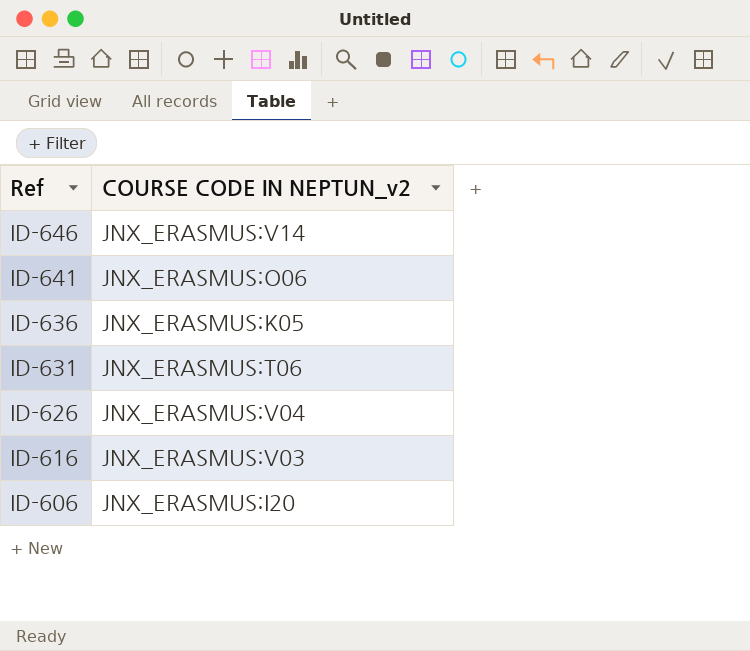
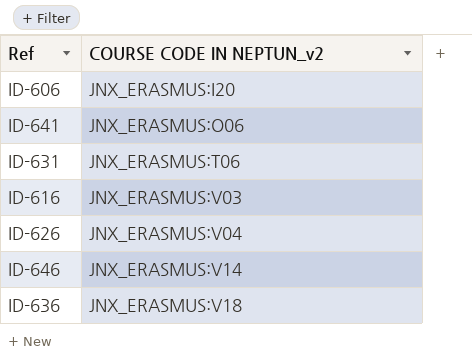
row order: Ref descending -> COURSE CODE IN NEPTUN_v2 ascending
ID-636 | COURSE CODE IN NEPTUN_v2: JNX_ERASMUS:K05 -> JNX_ERASMUS:V18

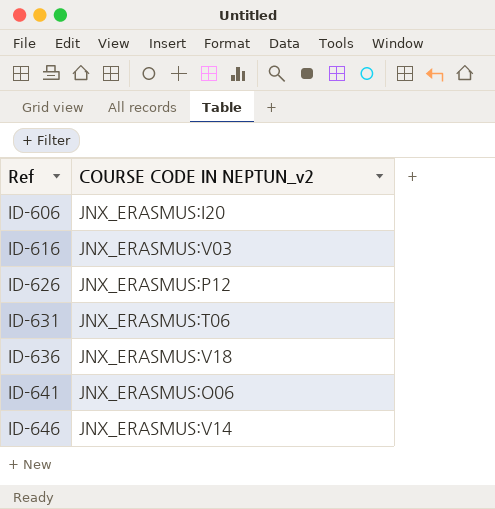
row order: COURSE CODE IN NEPTUN_v2 ascending -> Ref ascending
ID-626 | COURSE CODE IN NEPTUN_v2: JNX_ERASMUS:V04 -> JNX_ERASMUS:P12

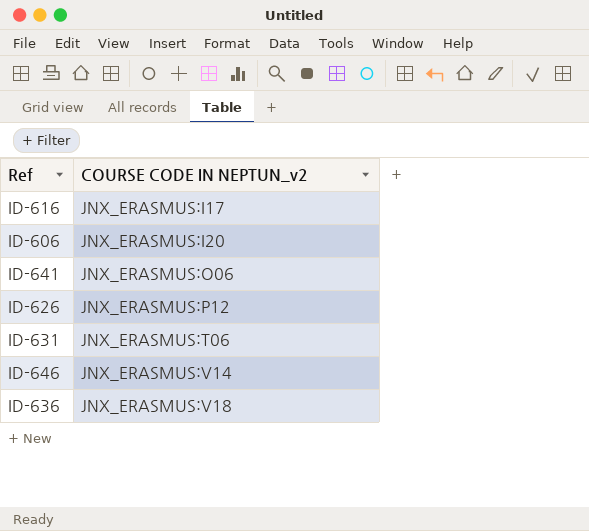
row order: Ref ascending -> COURSE CODE IN NEPTUN_v2 ascending
ID-616 | COURSE CODE IN NEPTUN_v2: JNX_ERASMUS:V03 -> JNX_ERASMUS:I17

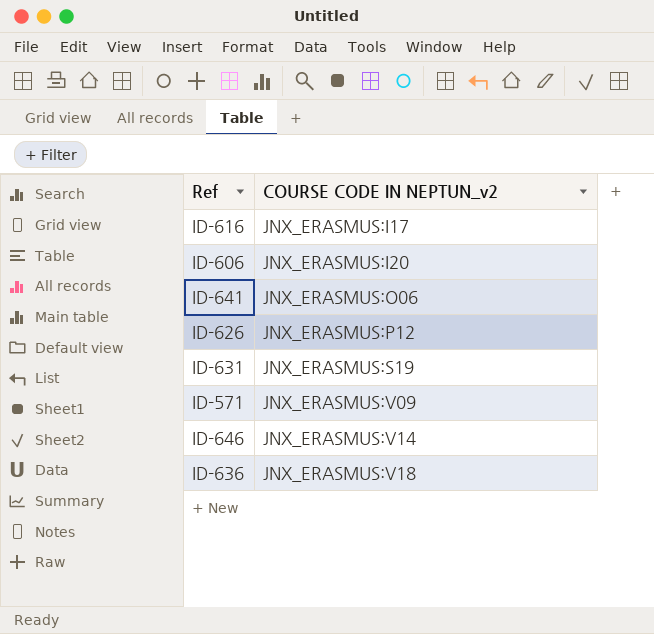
ID-631 | COURSE CODE IN NEPTUN_v2: JNX_ERASMUS:T06 -> JNX_ERASMUS:S19
row ID-571: none -> JNX_ERASMUS:V09

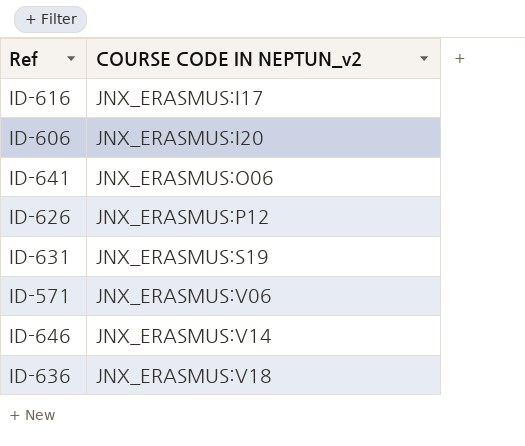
ID-571 | COURSE CODE IN NEPTUN_v2: JNX_ERASMUS:V09 -> JNX_ERASMUS:V06

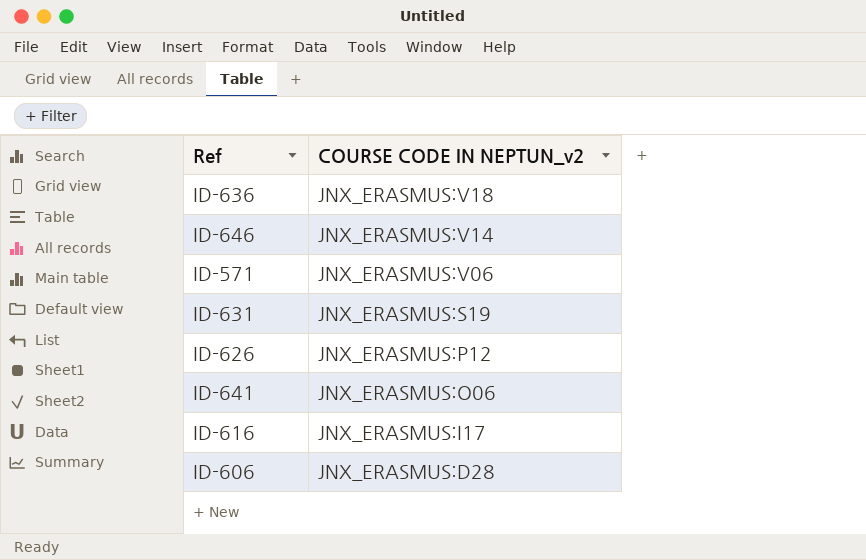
row order: COURSE CODE IN NEPTUN_v2 ascending -> COURSE CODE IN NEPTUN_v2 descending
ID-606 | COURSE CODE IN NEPTUN_v2: JNX_ERASMUS:I20 -> JNX_ERASMUS:D28

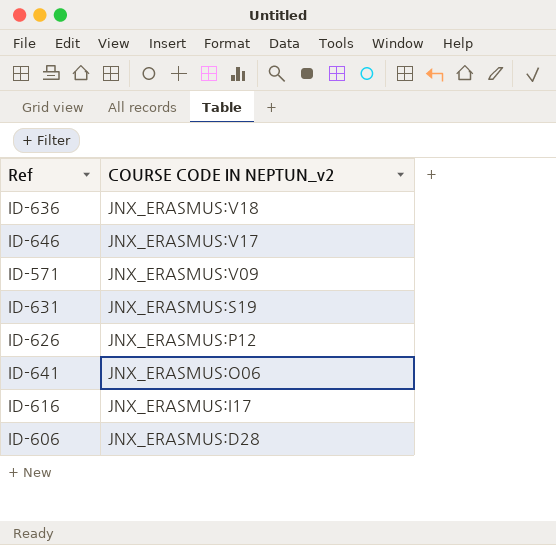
ID-646 | COURSE CODE IN NEPTUN_v2: JNX_ERASMUS:V14 -> JNX_ERASMUS:V17
ID-571 | COURSE CODE IN NEPTUN_v2: JNX_ERASMUS:V06 -> JNX_ERASMUS:V09

